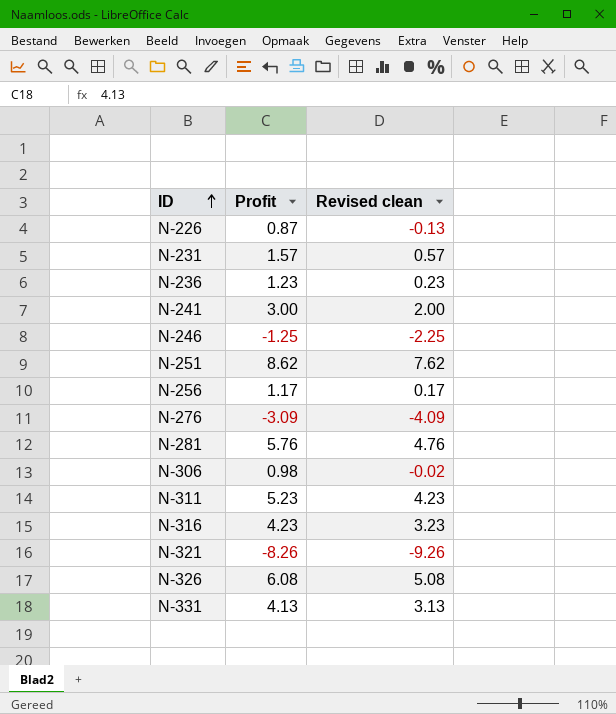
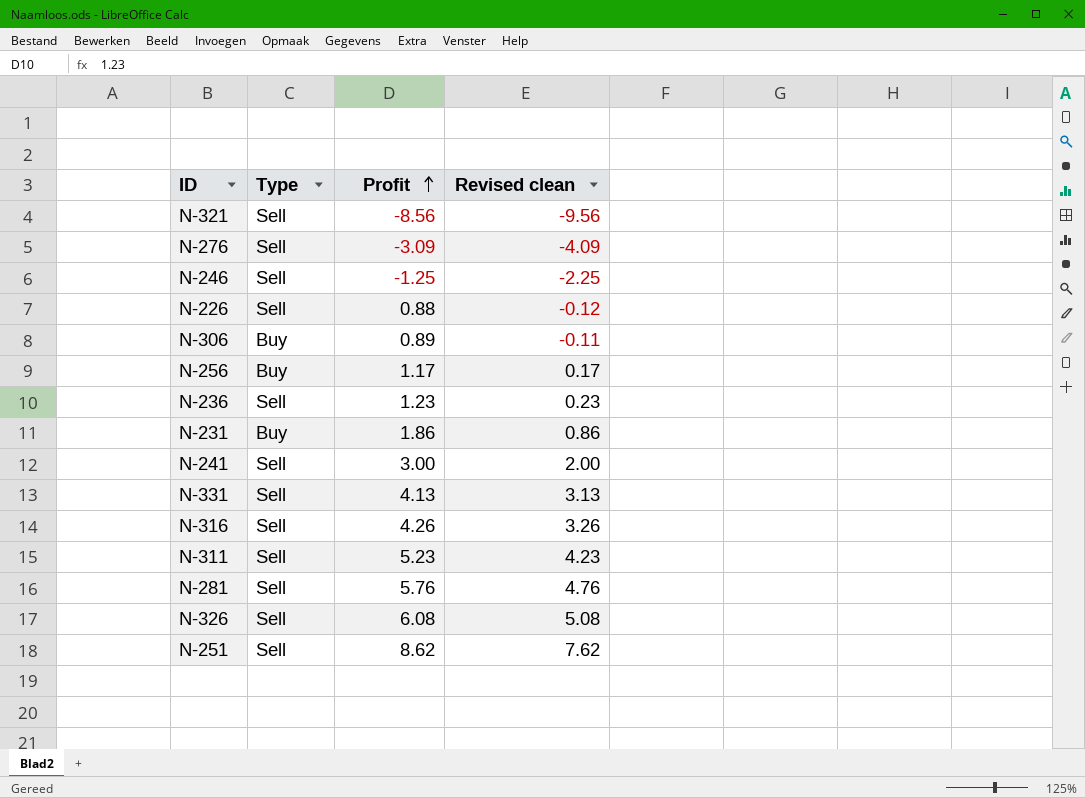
row order: ID ascending -> Profit ascending
column Type | position: none -> 2
N-321 | Profit: -8.26 -> -8.56
N-321 | Revised clean: -9.26 -> -9.56
N-226 | Profit: 0.87 -> 0.88
N-226 | Revised clean: -0.13 -> -0.12
N-306 | Profit: 0.98 -> 0.89
N-306 | Revised clean: -0.02 -> -0.11
N-231 | Profit: 1.57 -> 1.86
N-231 | Revised clean: 0.57 -> 0.86
N-316 | Profit: 4.23 -> 4.26
N-316 | Revised clean: 3.23 -> 3.26

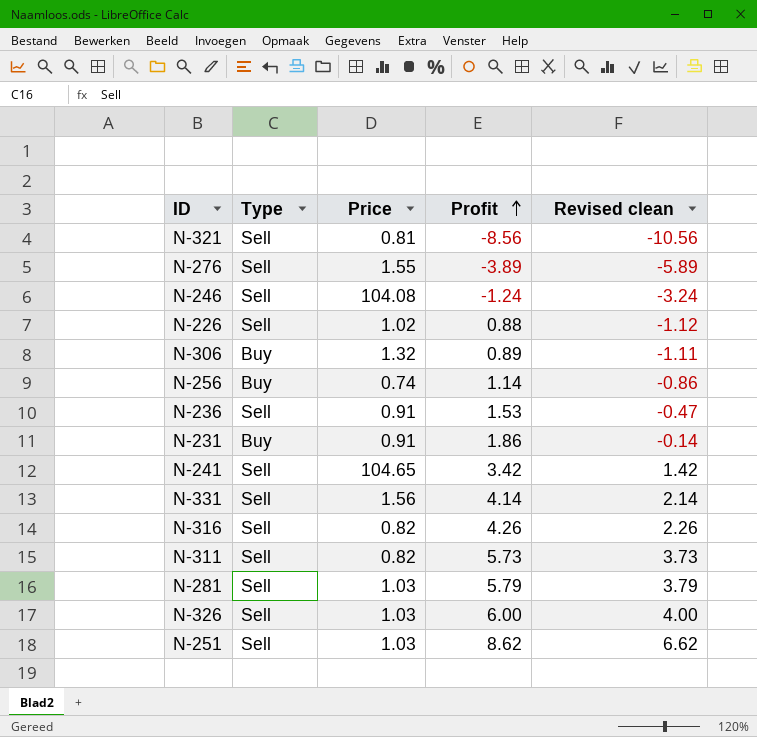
column Price | position: none -> 3
column Revised clean | formula: [Profit] - 1 -> [Profit] - 2
N-276 | Profit: -3.09 -> -3.89
N-246 | Profit: -1.25 -> -1.24
N-256 | Profit: 1.17 -> 1.14
N-236 | Profit: 1.23 -> 1.53
N-241 | Profit: 3.00 -> 3.42
N-331 | Profit: 4.13 -> 4.14
N-311 | Profit: 5.23 -> 5.73
N-281 | Profit: 5.76 -> 5.79
N-326 | Profit: 6.08 -> 6.00

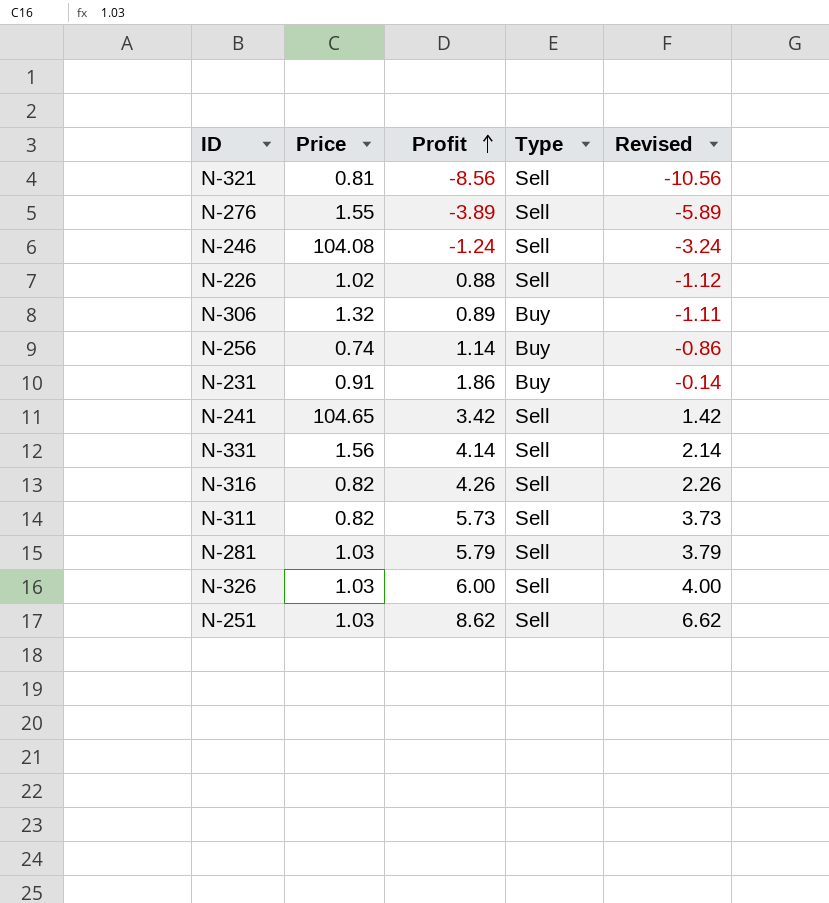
column Type | position: 2 -> 4
column name: Revised clean -> Revised
row N-236: Sell | 0.91 | 1.53 | -0.47 -> none

